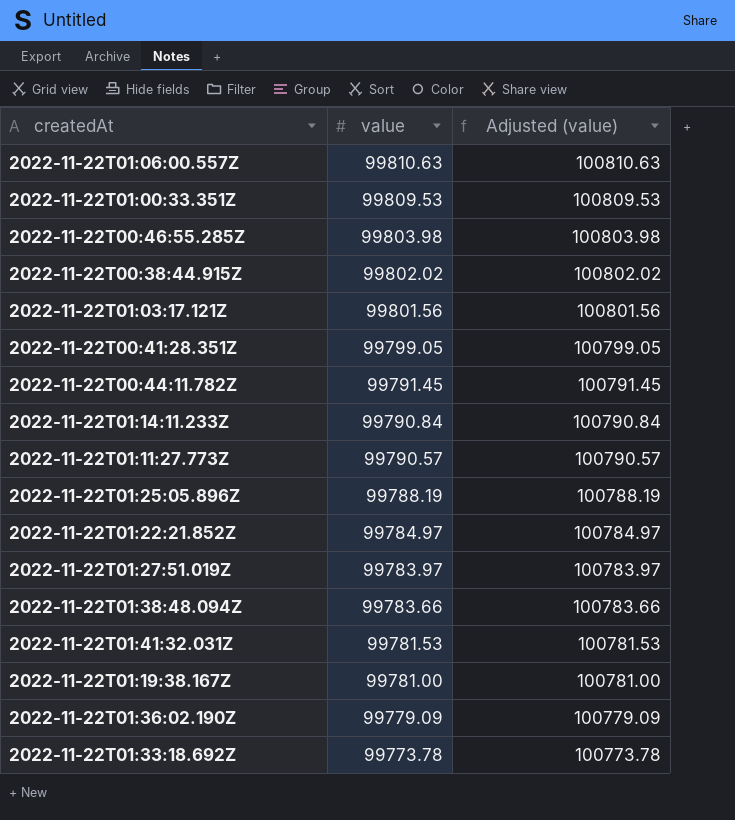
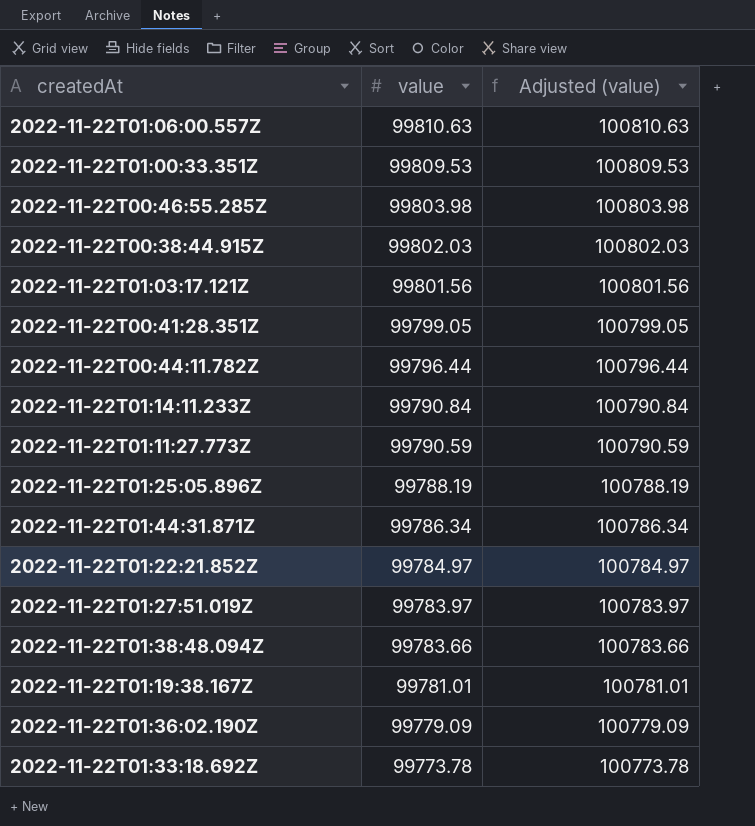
row 2022-11-22T01:41:32.031Z: 99781.53 | 100781.53 -> none
2022-11-22T00:38:44.915Z | value: 99802.02 -> 99802.03
2022-11-22T00:38:44.915Z | Adjusted (value): 100802.02 -> 100802.03
2022-11-22T00:44:11.782Z | value: 99791.45 -> 99796.44
2022-11-22T00:44:11.782Z | Adjusted (value): 100791.45 -> 100796.44
2022-11-22T01:11:27.773Z | value: 99790.57 -> 99790.59
2022-11-22T01:11:27.773Z | Adjusted (value): 100790.57 -> 100790.59
row 2022-11-22T01:44:31.871Z: none -> 99786.34 | 100786.34
2022-11-22T01:19:38.167Z | value: 99781.00 -> 99781.01
2022-11-22T01:19:38.167Z | Adjusted (value): 100781.00 -> 100781.01

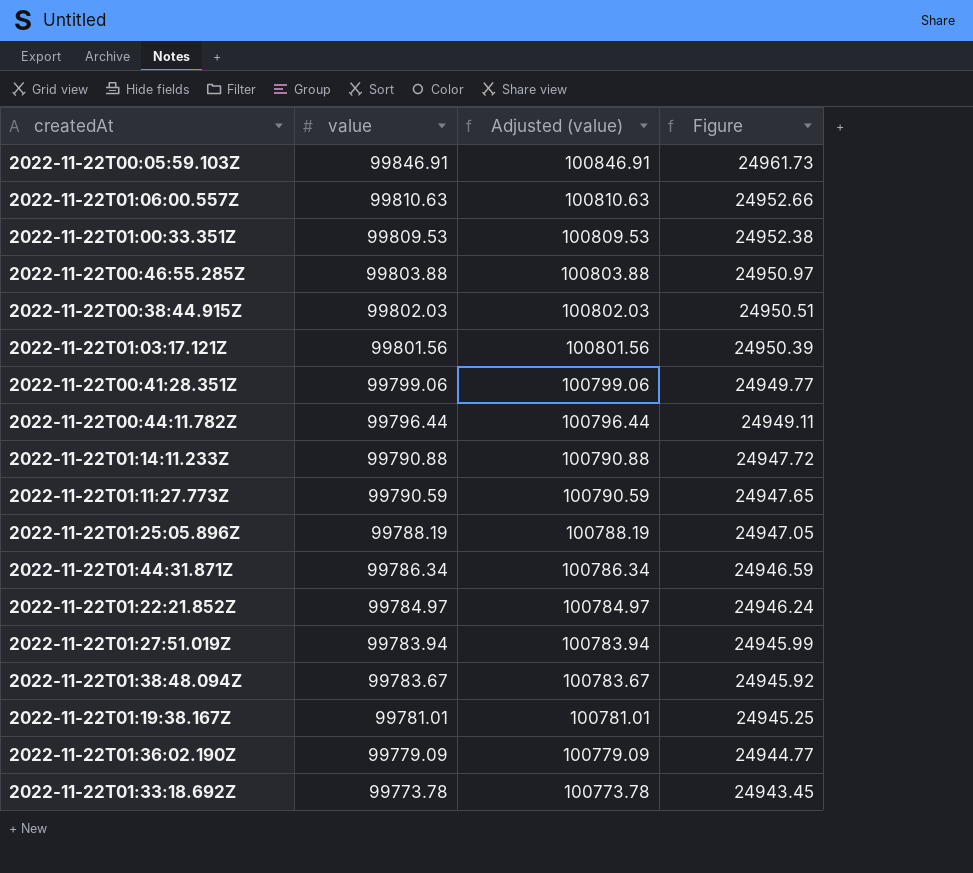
column Figure | formula: none -> [value] * 0.25
row 2022-11-22T00:05:59.103Z: none -> 99846.91 | 100846.91 | 24961.73
2022-11-22T00:46:55.285Z | value: 99803.98 -> 99803.88
2022-11-22T00:46:55.285Z | Adjusted (value): 100803.98 -> 100803.88
2022-11-22T00:41:28.351Z | value: 99799.05 -> 99799.06
2022-11-22T00:41:28.351Z | Adjusted (value): 100799.05 -> 100799.06
2022-11-22T01:14:11.233Z | value: 99790.84 -> 99790.88
2022-11-22T01:14:11.233Z | Adjusted (value): 100790.84 -> 100790.88
2022-11-22T01:27:51.019Z | value: 99783.97 -> 99783.94
2022-11-22T01:27:51.019Z | Adjusted (value): 100783.97 -> 100783.94
2022-11-22T01:38:48.094Z | value: 99783.66 -> 99783.67
2022-11-22T01:38:48.094Z | Adjusted (value): 100783.66 -> 100783.67

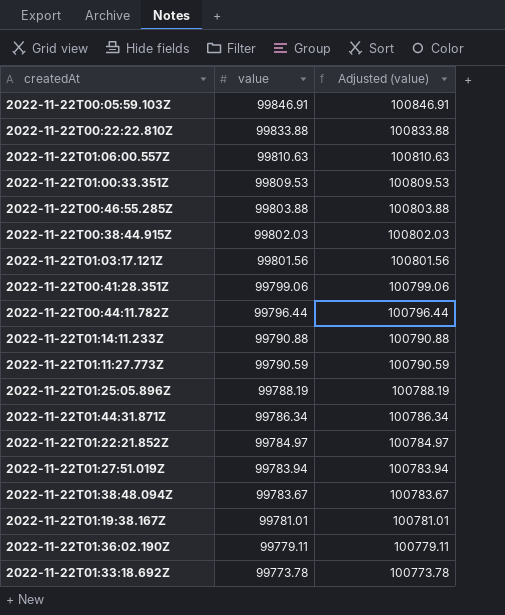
column Figure | formula: [value] * 0.25 -> none
row 2022-11-22T00:22:22.810Z: none -> 99833.88 | 100833.88
2022-11-22T01:36:02.190Z | value: 99779.09 -> 99779.11
2022-11-22T01:36:02.190Z | Adjusted (value): 100779.09 -> 100779.11

